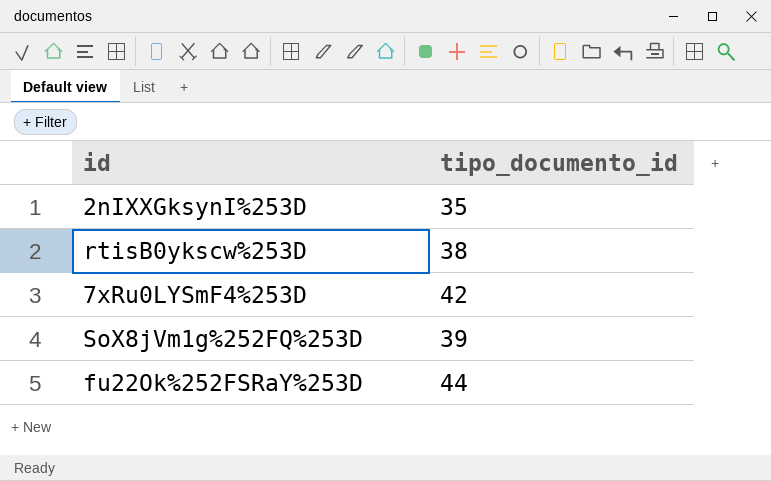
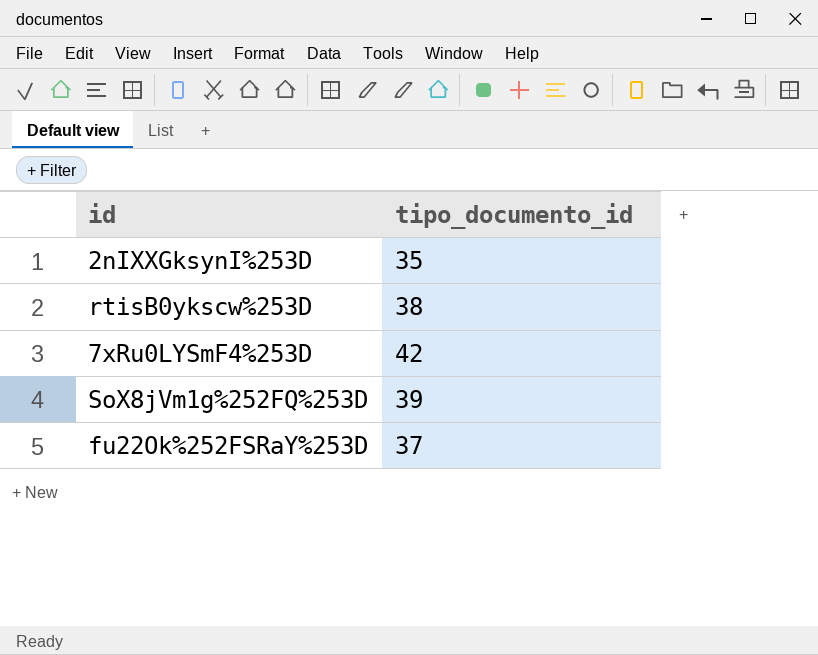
fu22Ok%252FSRaY%253D | tipo_documento_id: 44 -> 37

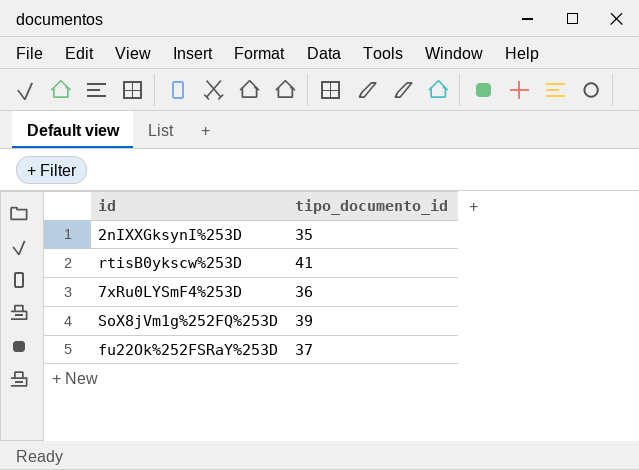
rtisB0ykscw%253D | tipo_documento_id: 38 -> 41
7xRu0LYSmF4%253D | tipo_documento_id: 42 -> 36

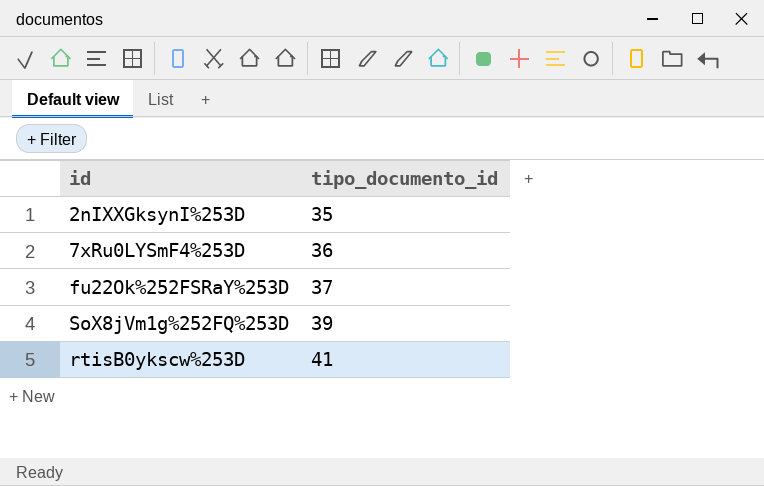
row order: none -> tipo_documento_id ascending

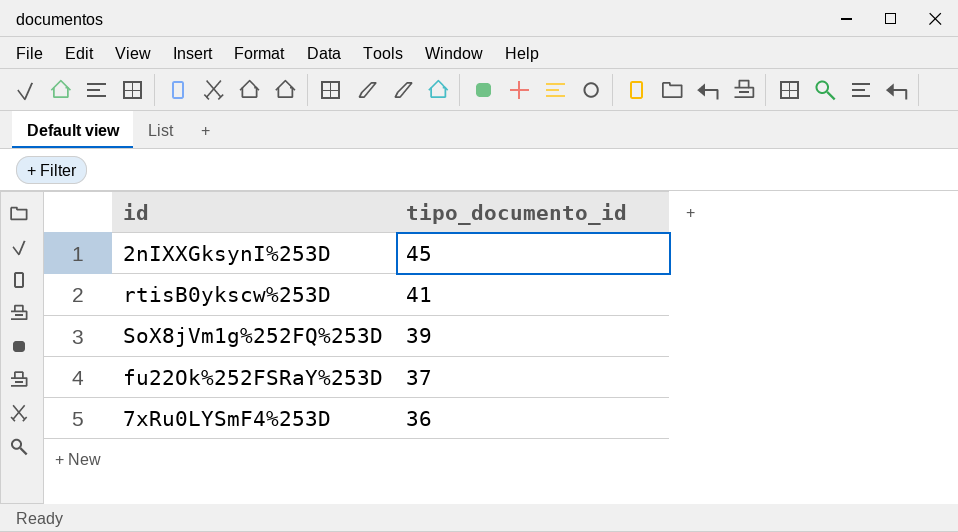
row order: tipo_documento_id ascending -> tipo_documento_id descending
2nIXXGksynI%253D | tipo_documento_id: 35 -> 45

